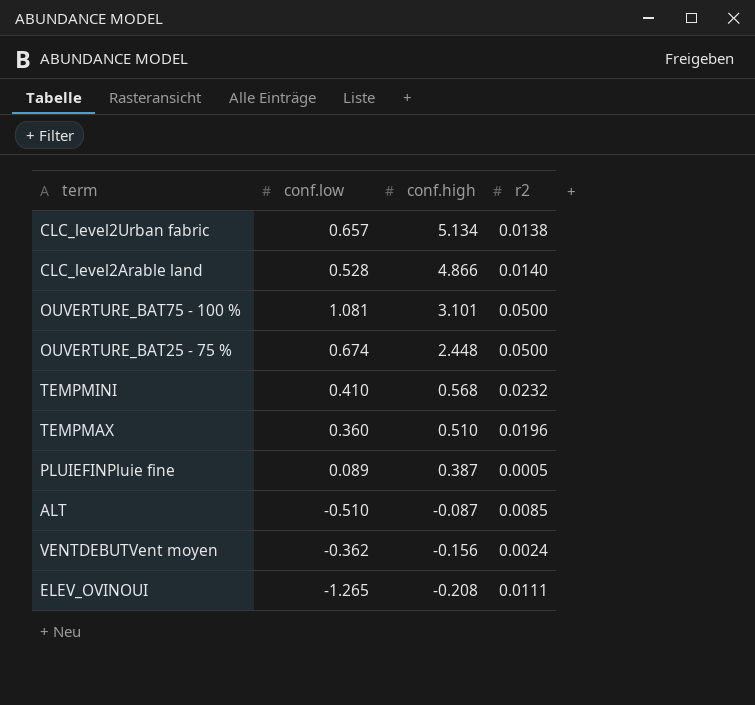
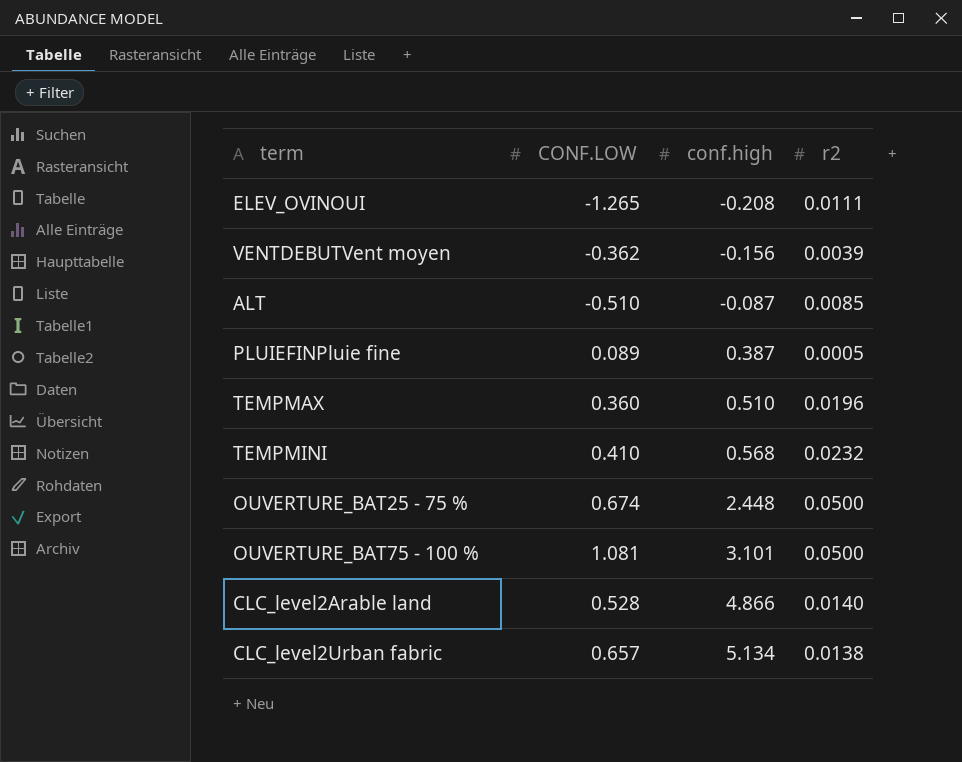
row order: conf.high descending -> conf.high ascending
column name: conf.low -> CONF.LOW
VENTDEBUTVent moyen | r2: 0.0024 -> 0.0039

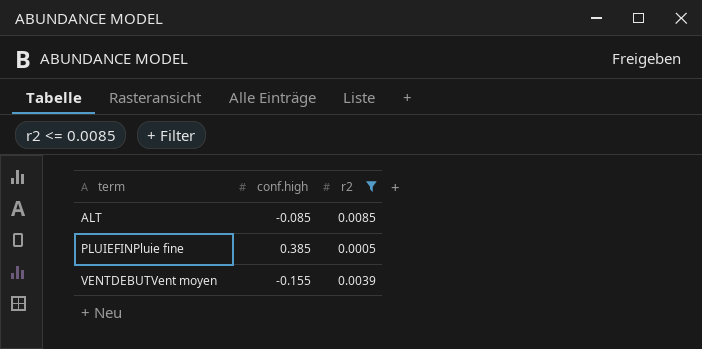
filter: none -> r2 <= 0.0085
row order: conf.high ascending -> term ascending
column CONF.LOW | position: 2 -> none
ALT | conf.high: -0.087 -> -0.085
PLUIEFINPluie fine | conf.high: 0.387 -> 0.385
VENTDEBUTVent moyen | conf.high: -0.156 -> -0.155

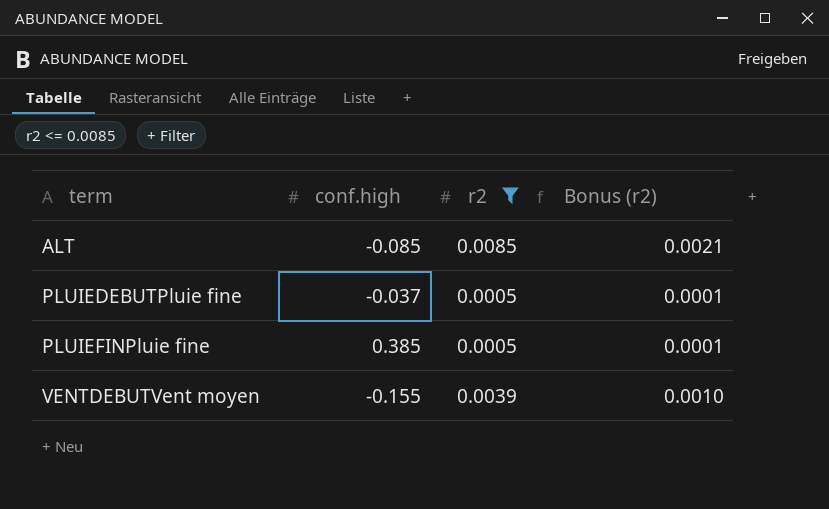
column Bonus (r2) | formula: none -> [r2] * 0.25
row PLUIEDEBUTPluie fine: none -> -0.037 | 0.0005 | 0.0001

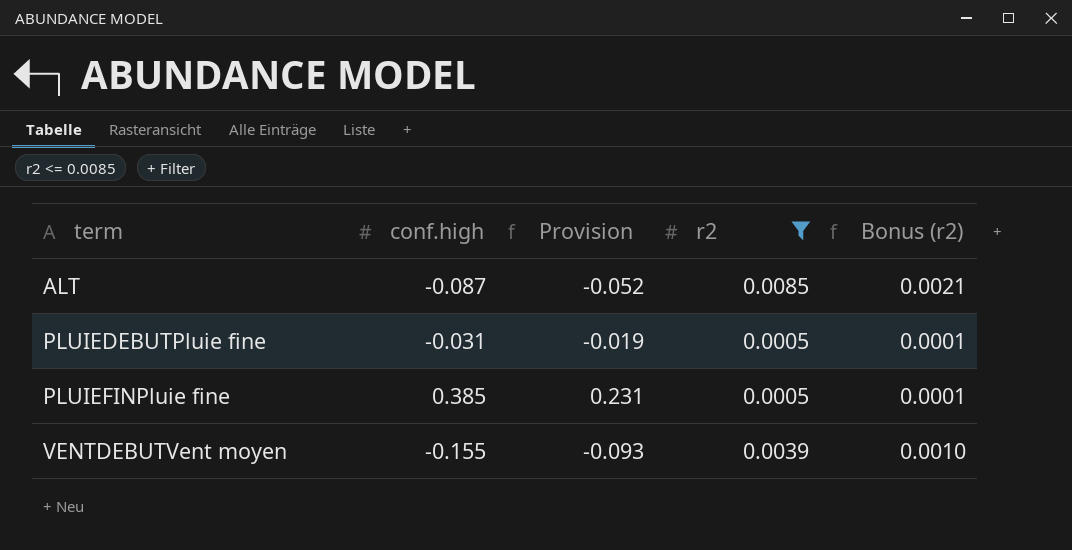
column Provision | formula: none -> [conf.high] * 0.6
ALT | conf.high: -0.085 -> -0.087
PLUIEDEBUTPluie fine | conf.high: -0.037 -> -0.031

